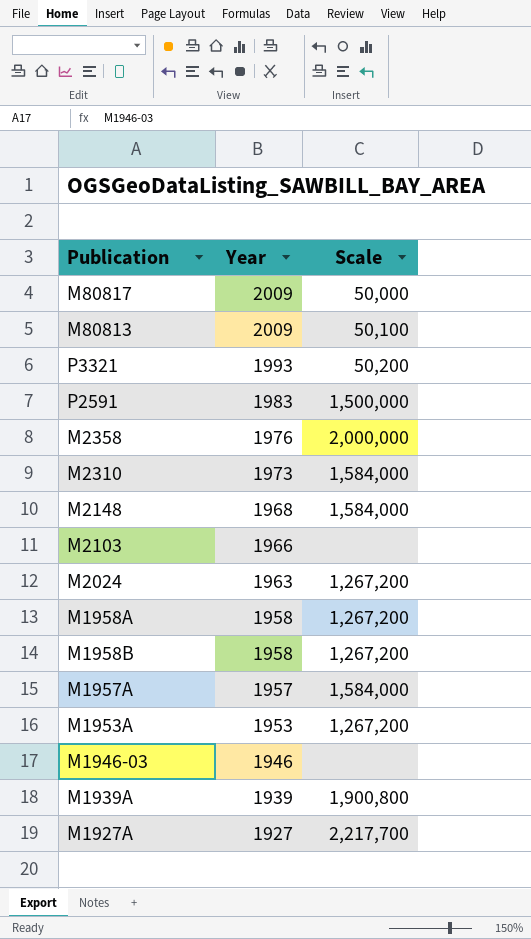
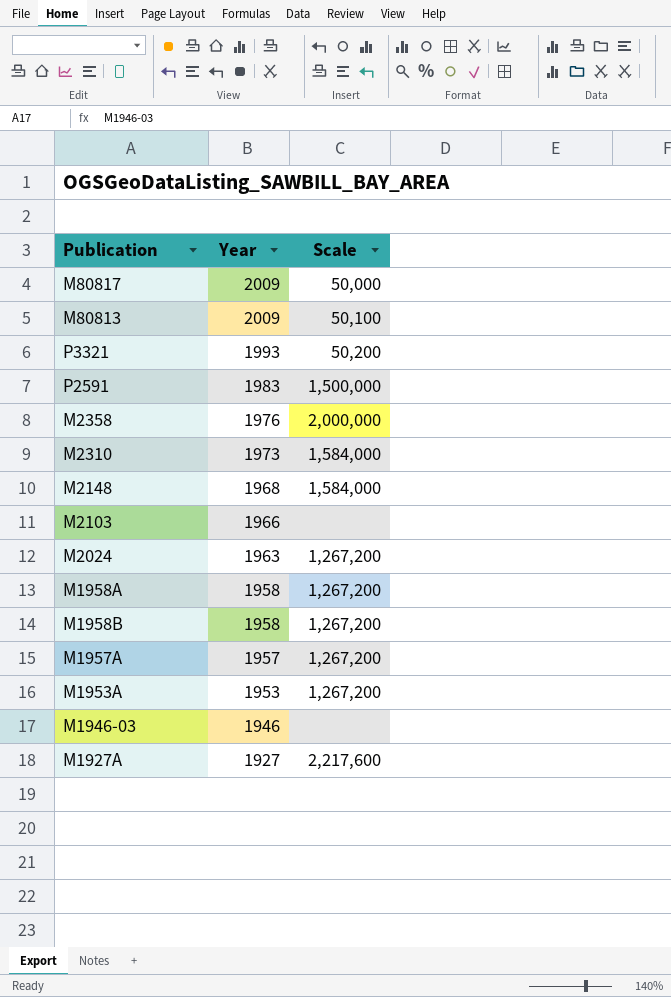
row M1939A: 1939 | 1,900,800 -> none
M1957A | Scale: 1,584,000 -> 1,267,200
M1927A | Scale: 2,217,700 -> 2,217,600

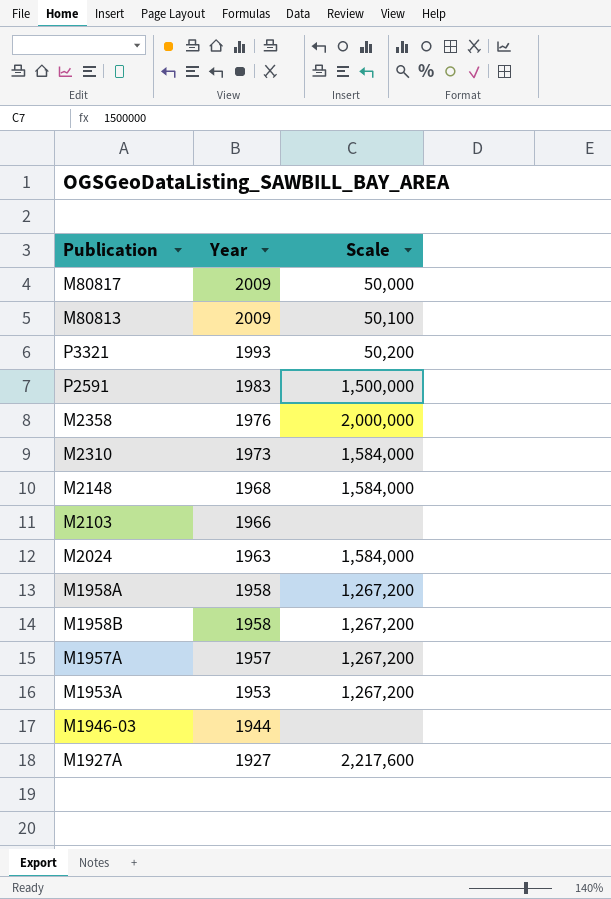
M2024 | Scale: 1,267,200 -> 1,584,000
M1946-03 | Year: 1946 -> 1944

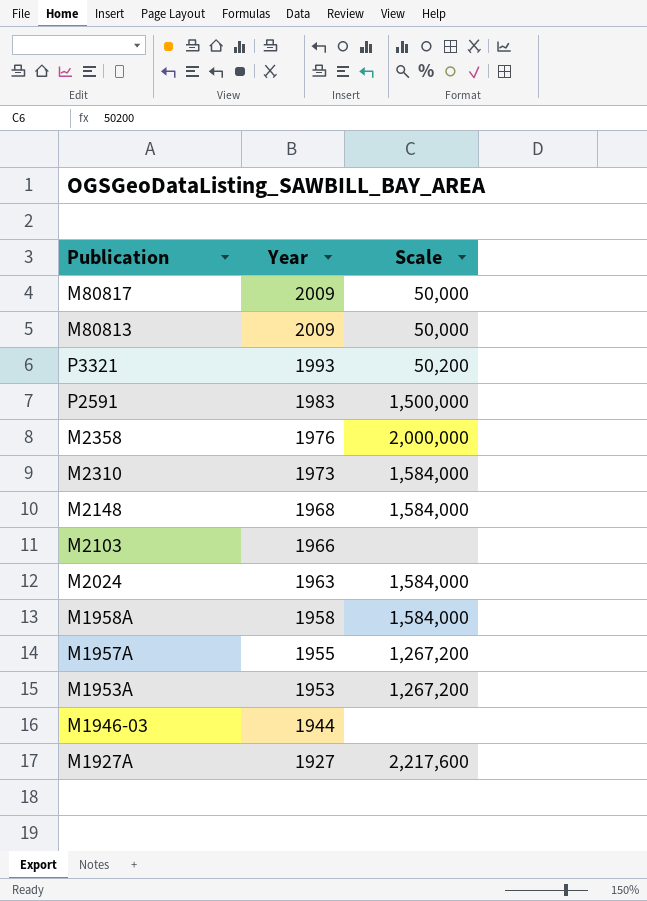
row M1958B: 1958 | 1,267,200 -> none
M80813 | Scale: 50,100 -> 50,000
M1958A | Scale: 1,267,200 -> 1,584,000
M1957A | Year: 1957 -> 1955

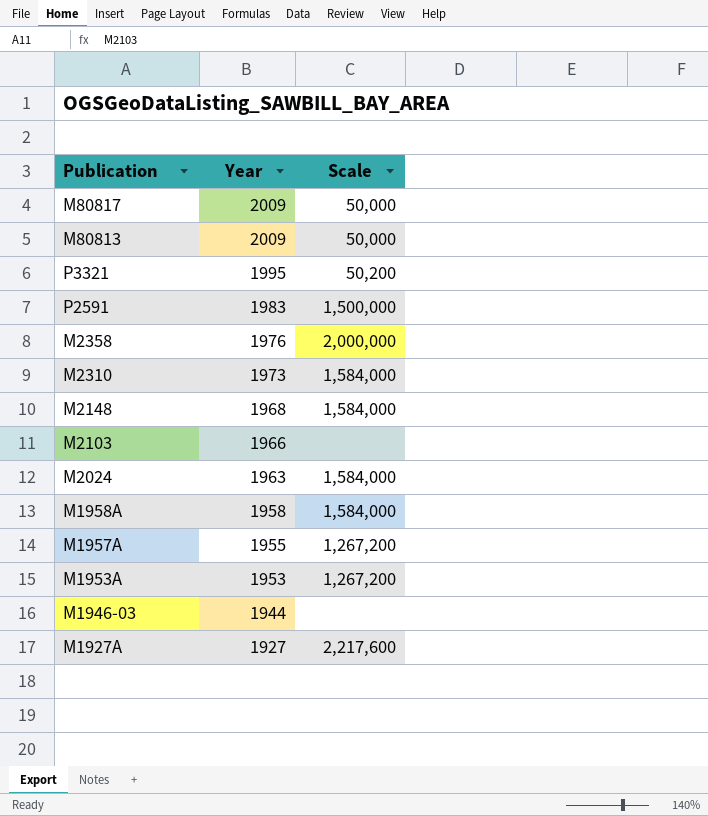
P3321 | Year: 1993 -> 1995

